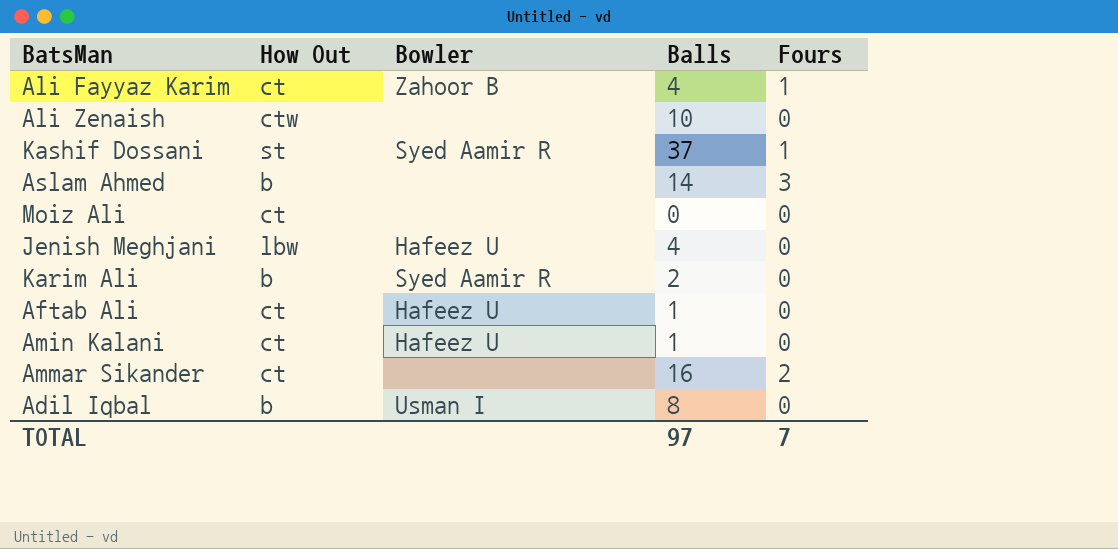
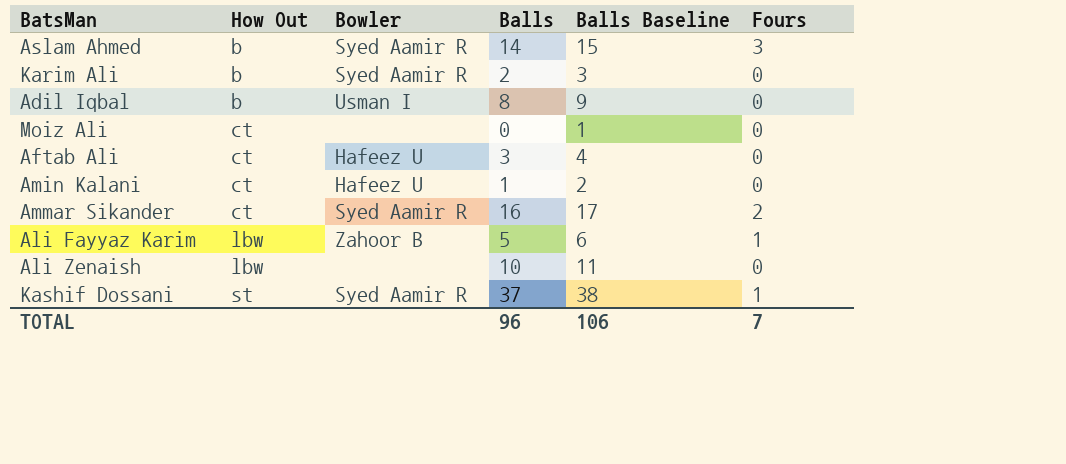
row order: none -> How Out ascending
column Balls Baseline | formula: none -> [Balls] + 1
row Jenish Meghjani: lbw | Hafeez U | 4 | 0 -> none
Aslam Ahmed | Bowler: none -> Syed Aamir R
Aftab Ali | Balls: 1 -> 3
Ammar Sikander | Bowler: none -> Syed Aamir R
Ali Fayyaz Karim | How Out: ct -> lbw
Ali Fayyaz Karim | Balls: 4 -> 5
Ali Zenaish | How Out: ctw -> lbw
TOTAL | Balls: 97 -> 96

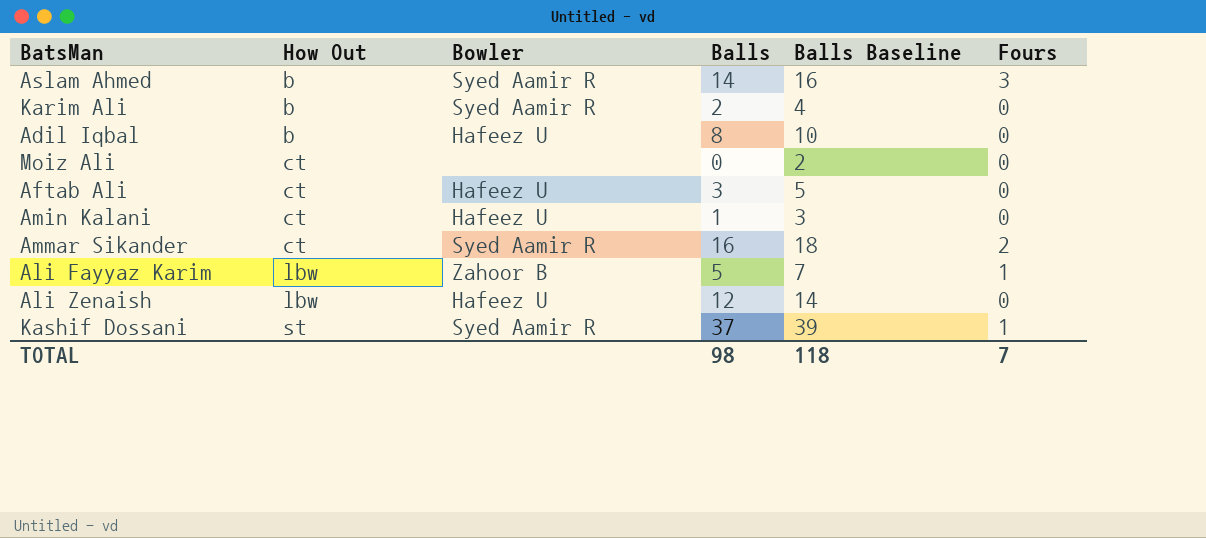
column Balls Baseline | formula: [Balls] + 1 -> [Balls] + 2
Adil Iqbal | Bowler: Usman I -> Hafeez U
Ali Zenaish | Bowler: none -> Hafeez U
Ali Zenaish | Balls: 10 -> 12
TOTAL | Balls: 96 -> 98
TOTAL | Balls Baseline: 106 -> 118

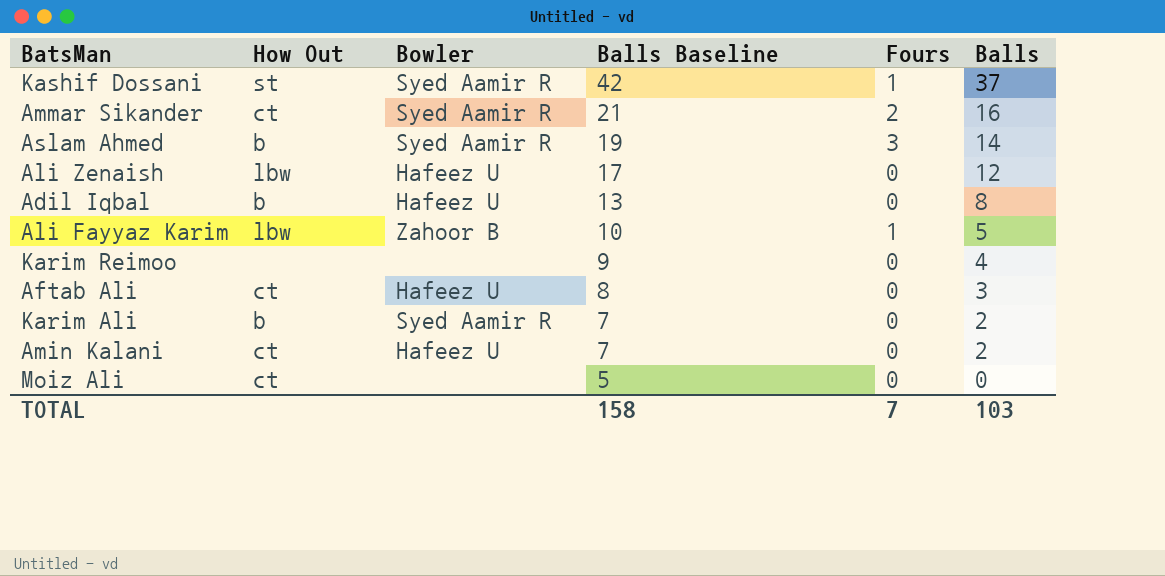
row order: How Out ascending -> Balls Baseline descending
column Balls Baseline | formula: [Balls] + 2 -> [Balls] + 5
column Balls | position: 4 -> 6
row Karim Reimoo: none -> none | none | 9 | 0 | 4
Amin Kalani | Balls: 1 -> 2
TOTAL | Balls Baseline: 118 -> 158
TOTAL | Balls: 98 -> 103

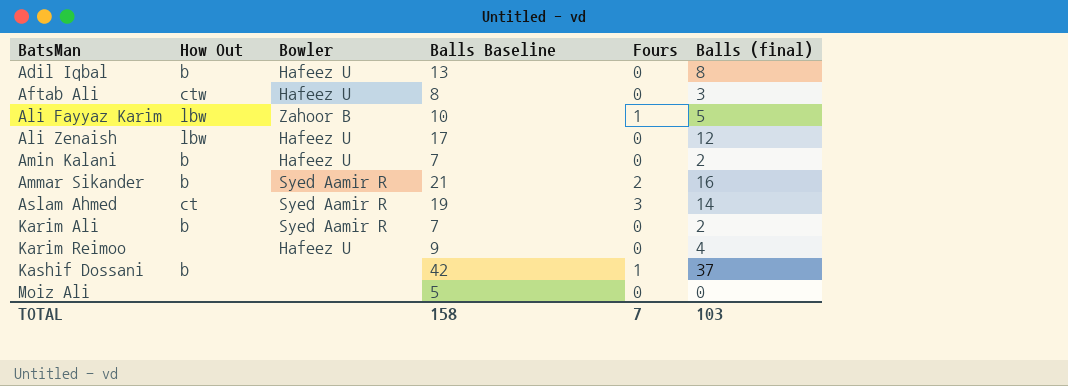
row order: Balls Baseline descending -> BatsMan ascending
column name: Balls -> Balls (final)
Aftab Ali | How Out: ct -> ctw
Amin Kalani | How Out: ct -> b
Ammar Sikander | How Out: ct -> b
Aslam Ahmed | How Out: b -> ct
Karim Reimoo | Bowler: none -> Hafeez U
Kashif Dossani | How Out: st -> b
Kashif Dossani | Bowler: Syed Aamir R -> none
Moiz Ali | How Out: ct -> none

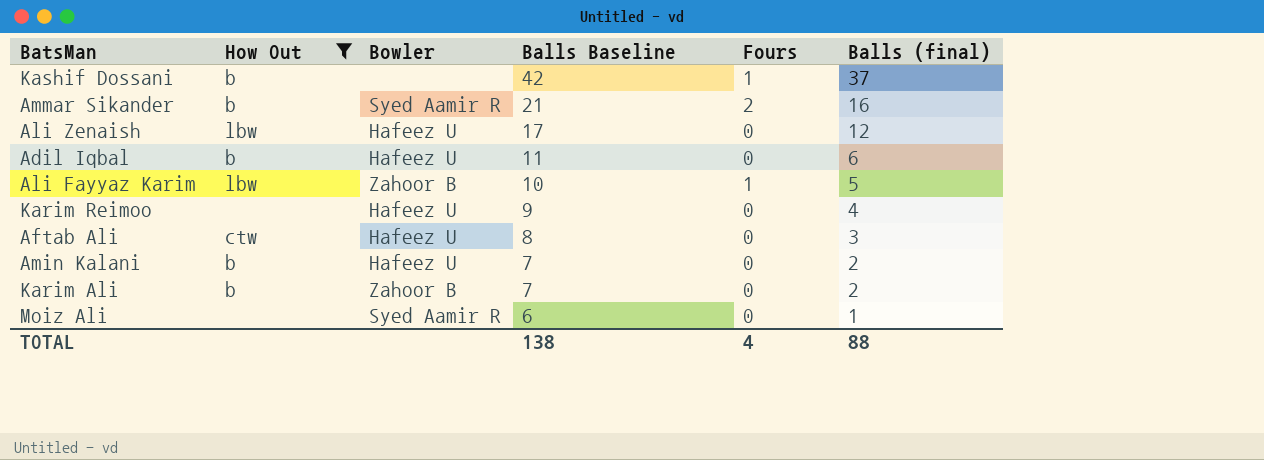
filter: none -> How Out != ct
row order: BatsMan ascending -> Balls Baseline descending
Adil Iqbal | Balls Baseline: 13 -> 11
Adil Iqbal | Balls (final): 8 -> 6
Karim Ali | Bowler: Syed Aamir R -> Zahoor B
Moiz Ali | Bowler: none -> Syed Aamir R
Moiz Ali | Balls Baseline: 5 -> 6
Moiz Ali | Balls (final): 0 -> 1
TOTAL | Balls Baseline: 158 -> 138
TOTAL | Fours: 7 -> 4
TOTAL | Balls (final): 103 -> 88

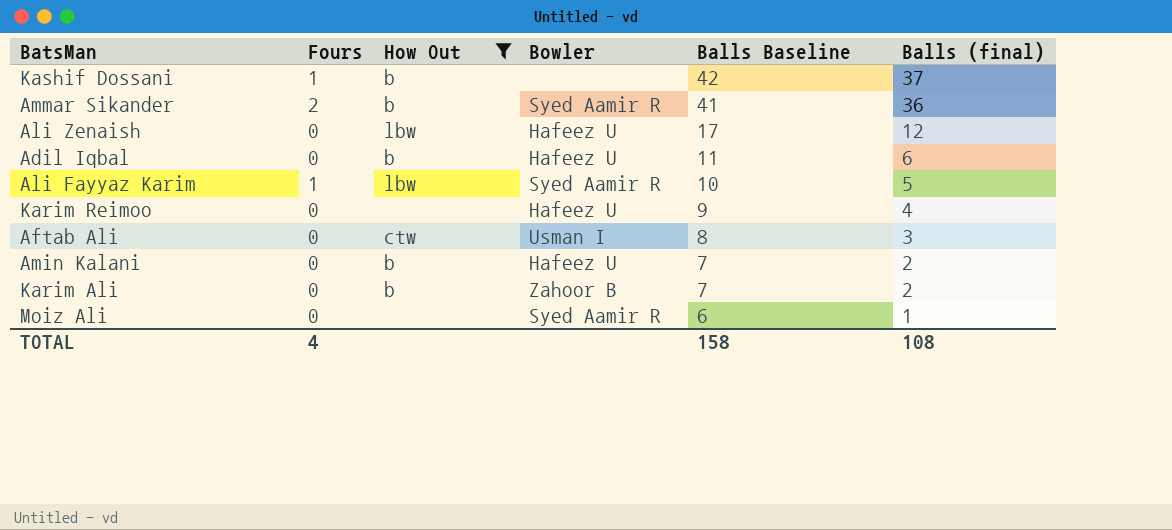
column Fours | position: 5 -> 2
Ammar Sikander | Balls Baseline: 21 -> 41
Ammar Sikander | Balls (final): 16 -> 36
Ali Fayyaz Karim | Bowler: Zahoor B -> Syed Aamir R
Aftab Ali | Bowler: Hafeez U -> Usman I
TOTAL | Balls Baseline: 138 -> 158
TOTAL | Balls (final): 88 -> 108

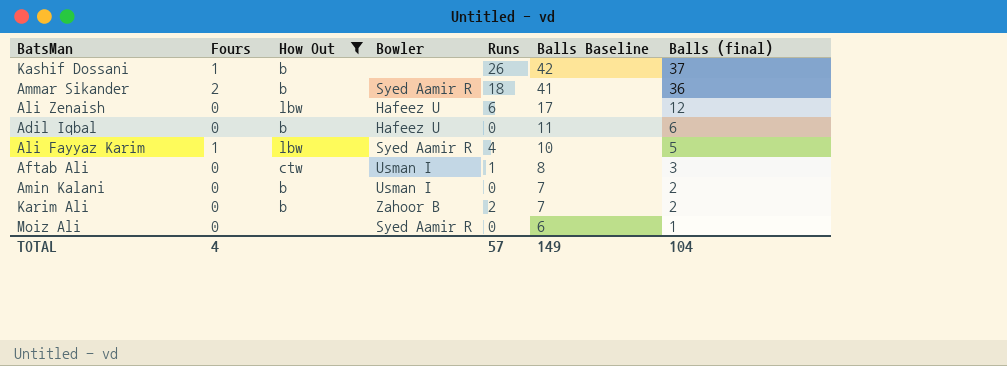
column Runs | position: none -> 5
row Karim Reimoo: 0 | none | Hafeez U | 9 | 4 -> none
Amin Kalani | Bowler: Hafeez U -> Usman I
TOTAL | Balls Baseline: 158 -> 149
TOTAL | Balls (final): 108 -> 104

